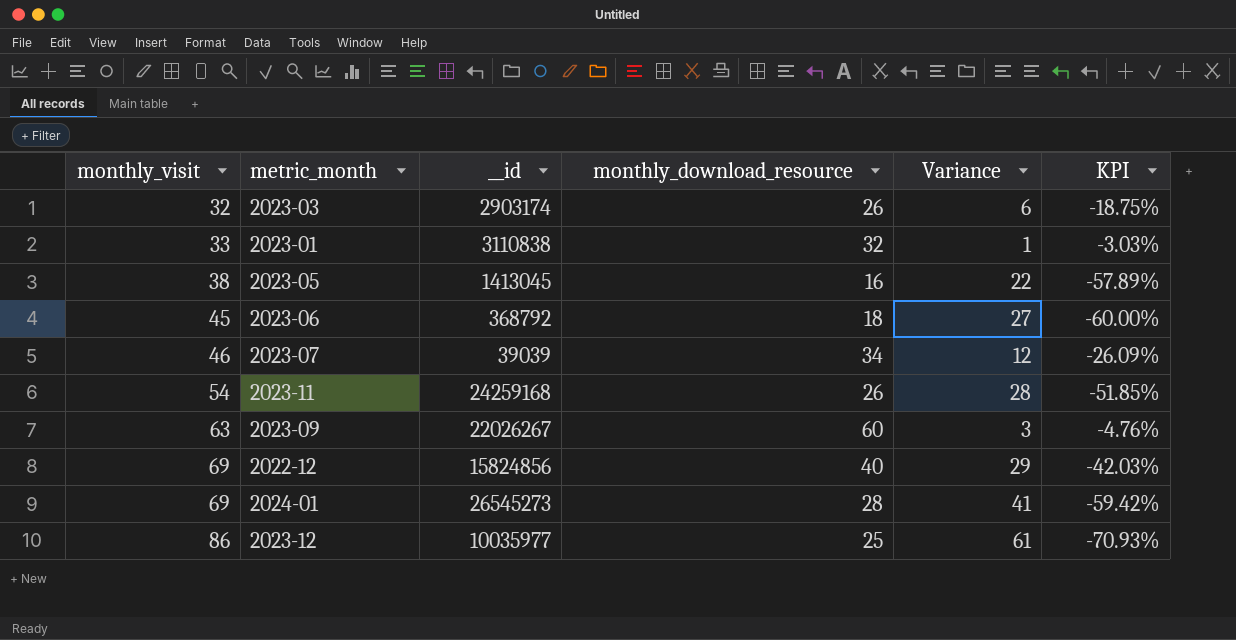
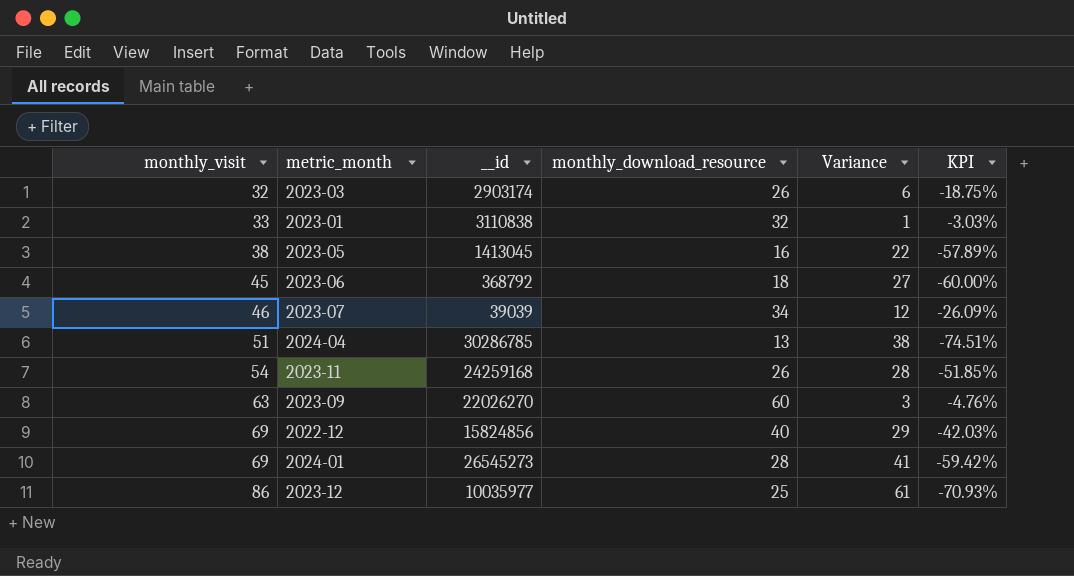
row 2024-04: none -> 51 | 30286785 | 13 | 38 | -74.51%
2023-09 | __id: 22026267 -> 22026270

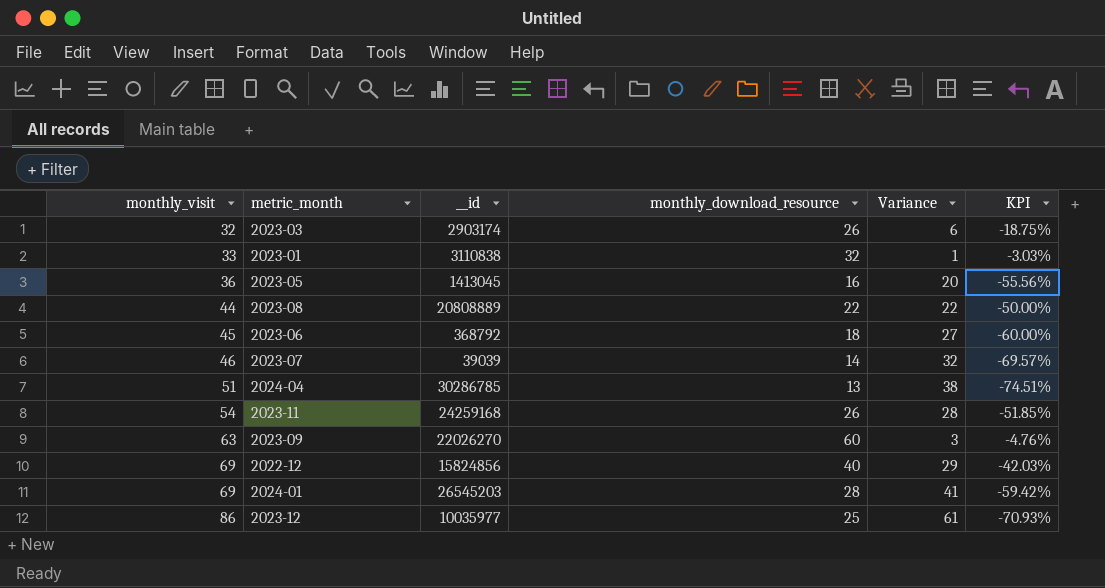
2023-05 | monthly_visit: 38 -> 36
2023-05 | Variance: 22 -> 20
2023-05 | KPI: -57.89% -> -55.56%
row 2023-08: none -> 44 | 20808889 | 22 | 22 | -50.00%
2023-07 | monthly_download_resource: 34 -> 14
2023-07 | Variance: 12 -> 32
2023-07 | KPI: -26.09% -> -69.57%
2024-01 | __id: 26545273 -> 26545203

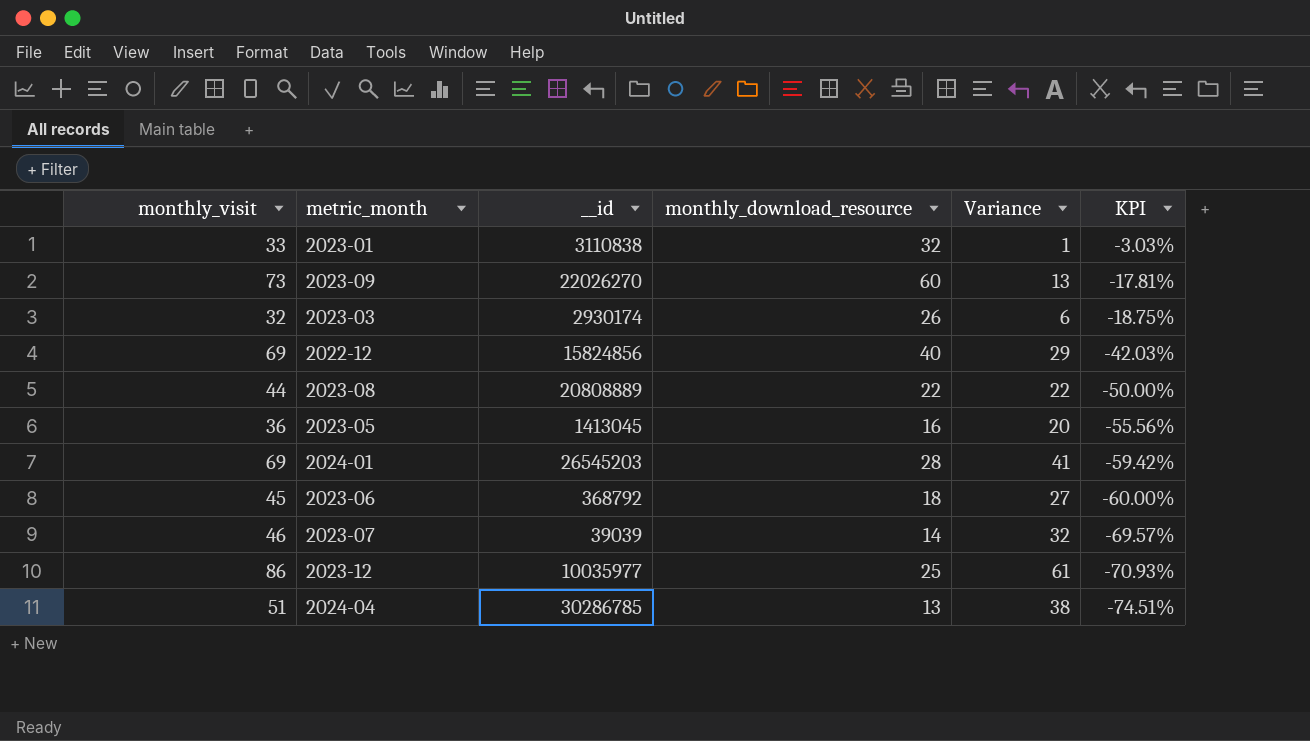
row order: monthly_visit ascending -> KPI descending
row 2023-11: 54 | 24259168 | 26 | 28 | -51.85% -> none
2023-09 | monthly_visit: 63 -> 73
2023-09 | Variance: 3 -> 13
2023-09 | KPI: -4.76% -> -17.81%
2023-03 | __id: 2903174 -> 2930174

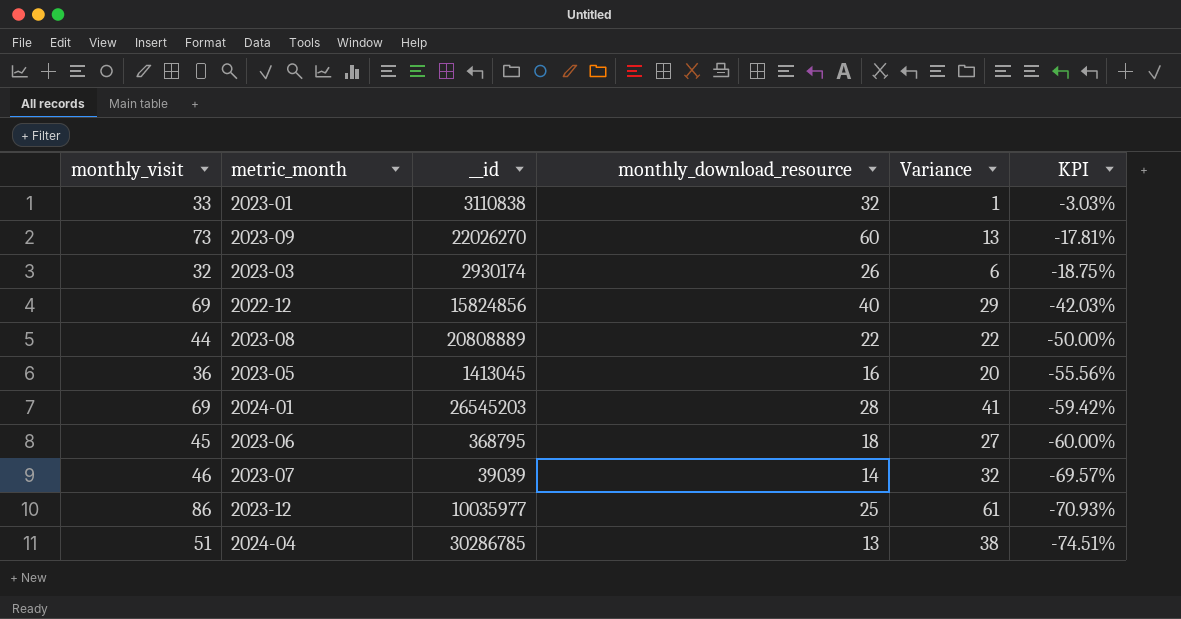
2023-06 | __id: 368792 -> 368795

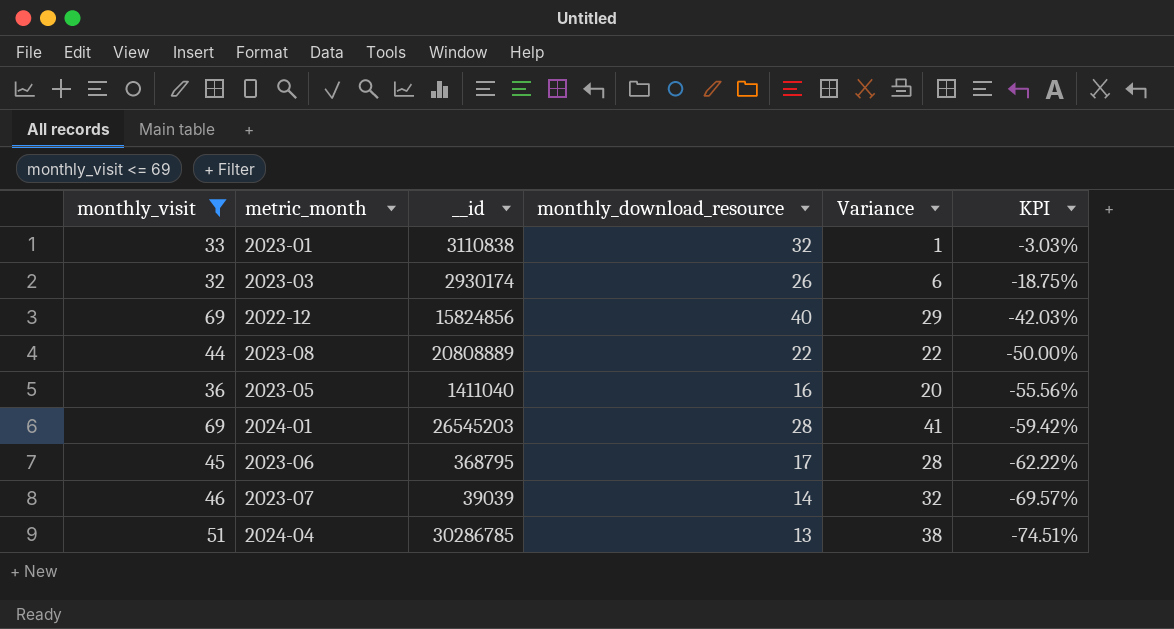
filter: none -> monthly_visit <= 69
2023-05 | __id: 1413045 -> 1411040
2023-06 | monthly_download_resource: 18 -> 17
2023-06 | Variance: 27 -> 28
2023-06 | KPI: -60.00% -> -62.22%

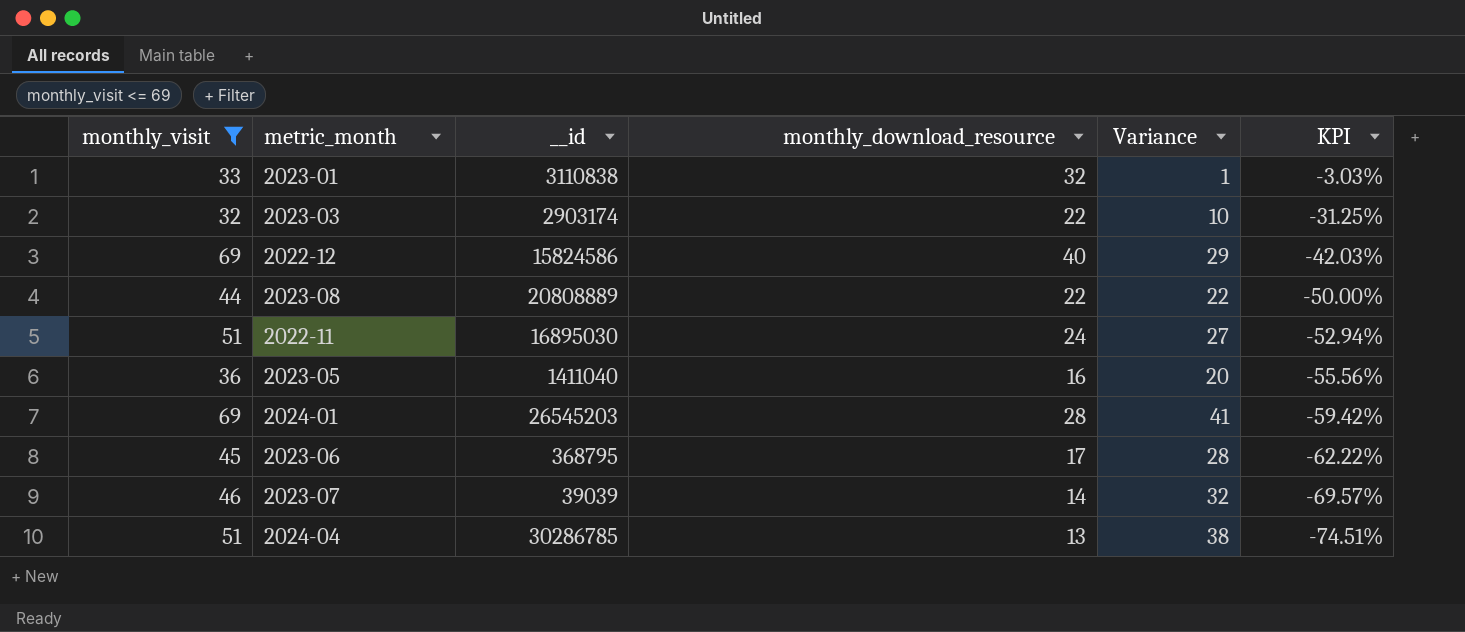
2023-03 | __id: 2930174 -> 2903174
2023-03 | monthly_download_resource: 26 -> 22
2023-03 | Variance: 6 -> 10
2023-03 | KPI: -18.75% -> -31.25%
2022-12 | __id: 15824856 -> 15824586
row 2022-11: none -> 51 | 16895030 | 24 | 27 | -52.94%

